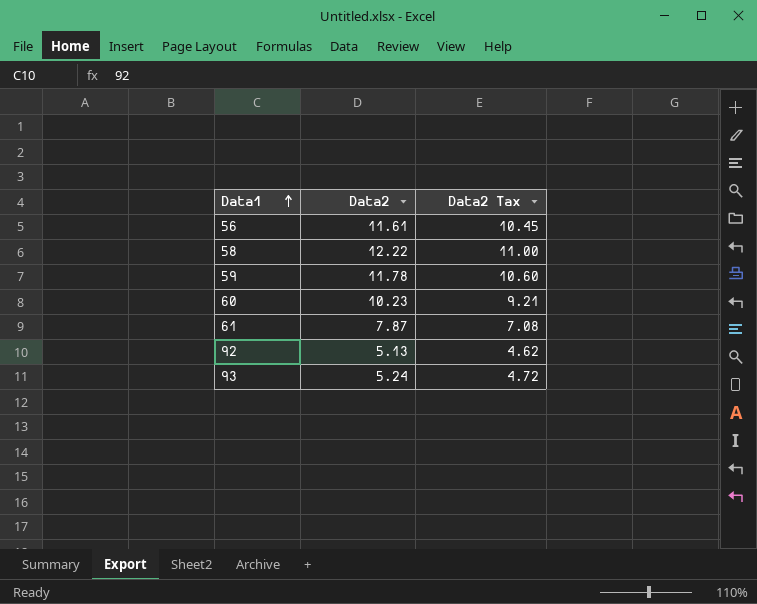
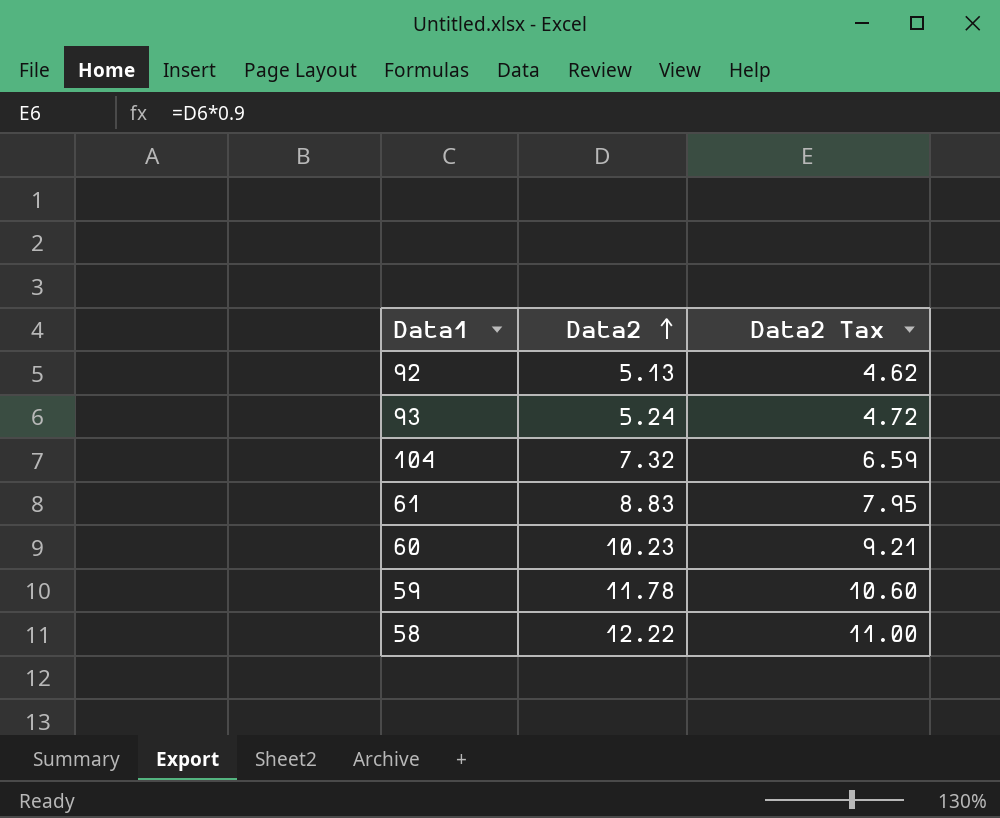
row order: Data1 ascending -> Data2 ascending
row 56: 11.61 | 10.45 -> none
row 104: none -> 7.32 | 6.59
61 | Data2: 7.87 -> 8.83
61 | Data2 Tax: 7.08 -> 7.95

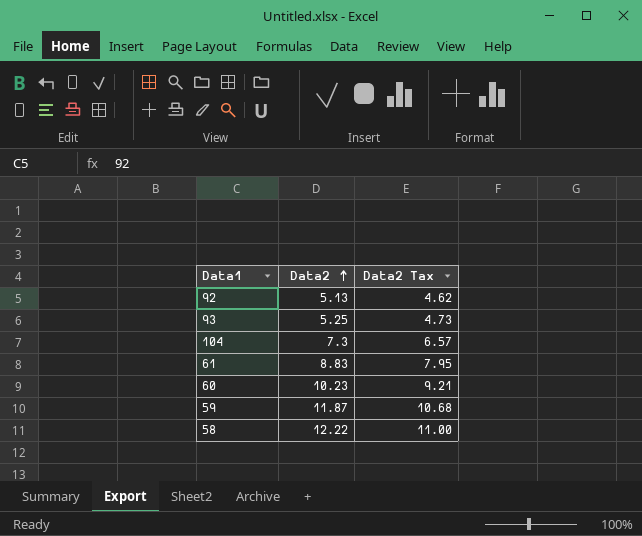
93 | Data2: 5.24 -> 5.25
93 | Data2 Tax: 4.72 -> 4.73
104 | Data2: 7.32 -> 7.3
104 | Data2 Tax: 6.59 -> 6.57
59 | Data2: 11.78 -> 11.87
59 | Data2 Tax: 10.60 -> 10.68

